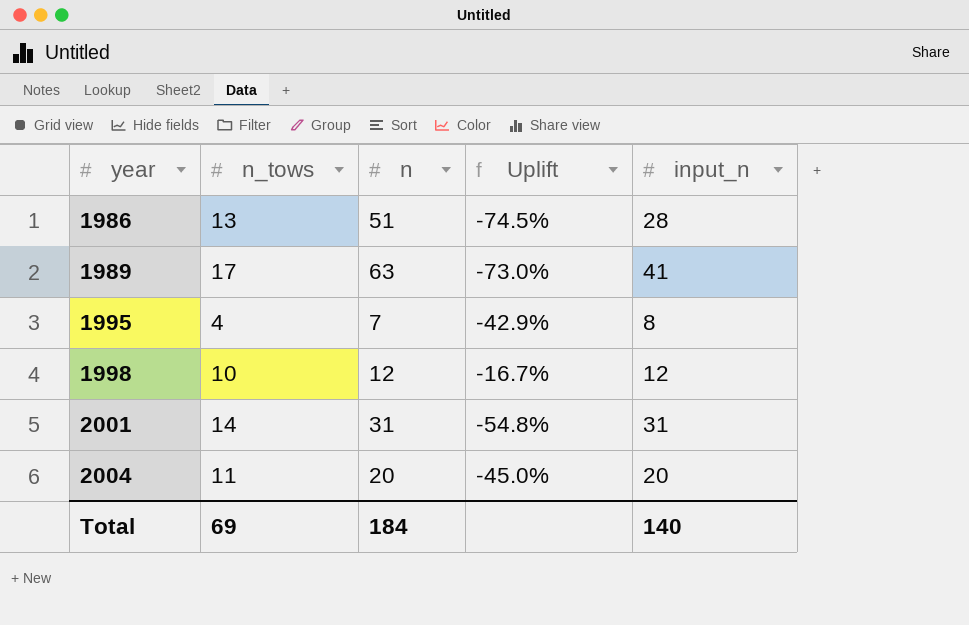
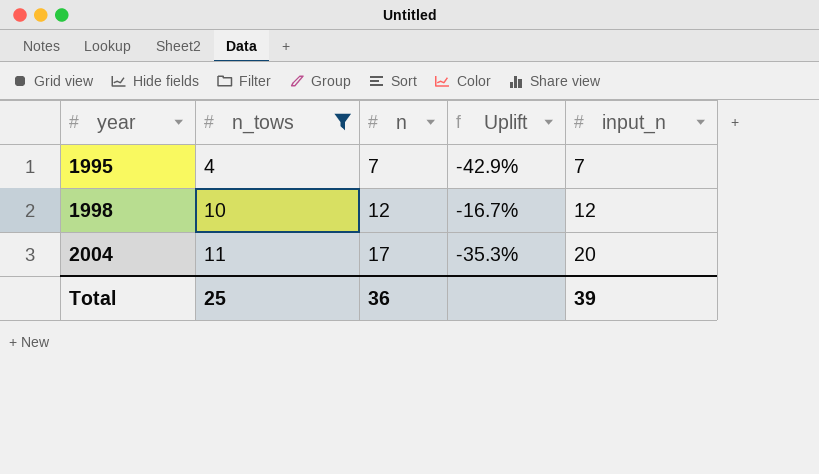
filter: none -> n_tows <= 11
1995 | input_n: 8 -> 7
2004 | n: 20 -> 17
2004 | Uplift: -45.0% -> -35.3%
Total | n_tows: 69 -> 25
Total | n: 184 -> 36
Total | input_n: 140 -> 39

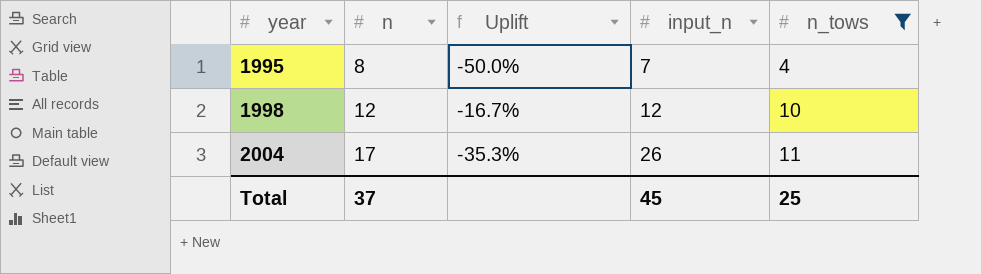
column n_tows | position: 2 -> 5
1995 | n: 7 -> 8
1995 | Uplift: -42.9% -> -50.0%
2004 | input_n: 20 -> 26
Total | n: 36 -> 37
Total | input_n: 39 -> 45

